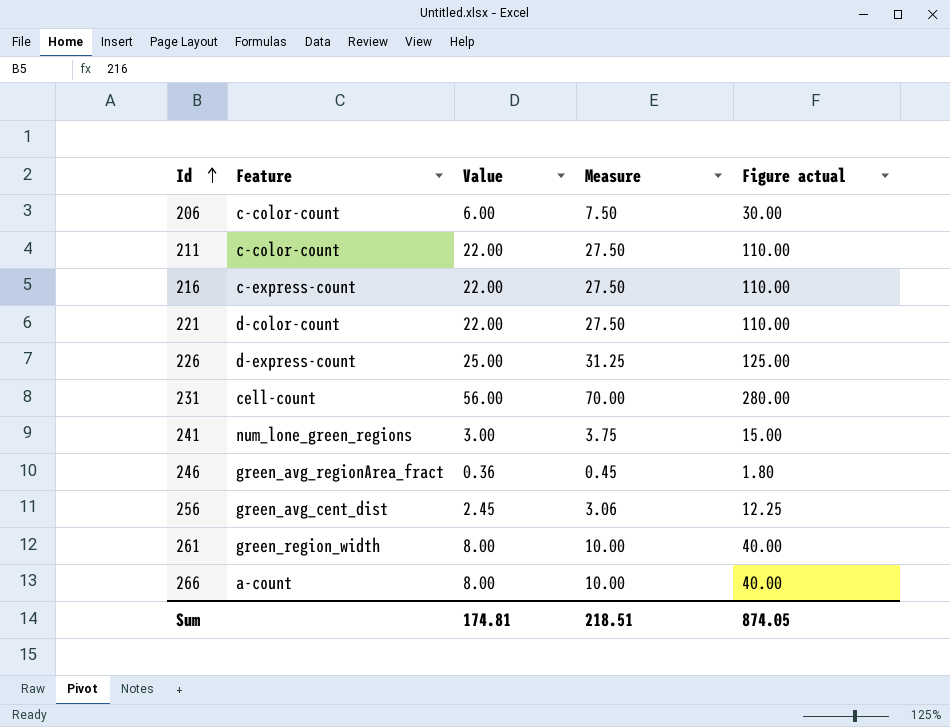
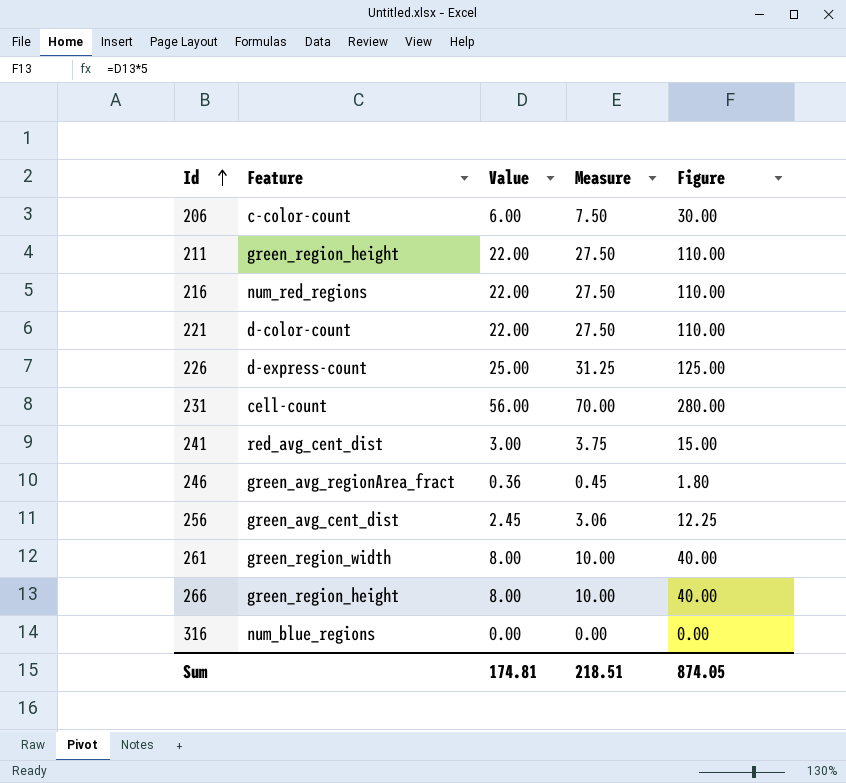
column name: Figure actual -> Figure
211 | Feature: c-color-count -> green_region_height
216 | Feature: c-express-count -> num_red_regions
241 | Feature: num_lone_green_regions -> red_avg_cent_dist
266 | Feature: a-count -> green_region_height
row 316: none -> num_blue_regions | 0.00 | 0.00 | 0.00

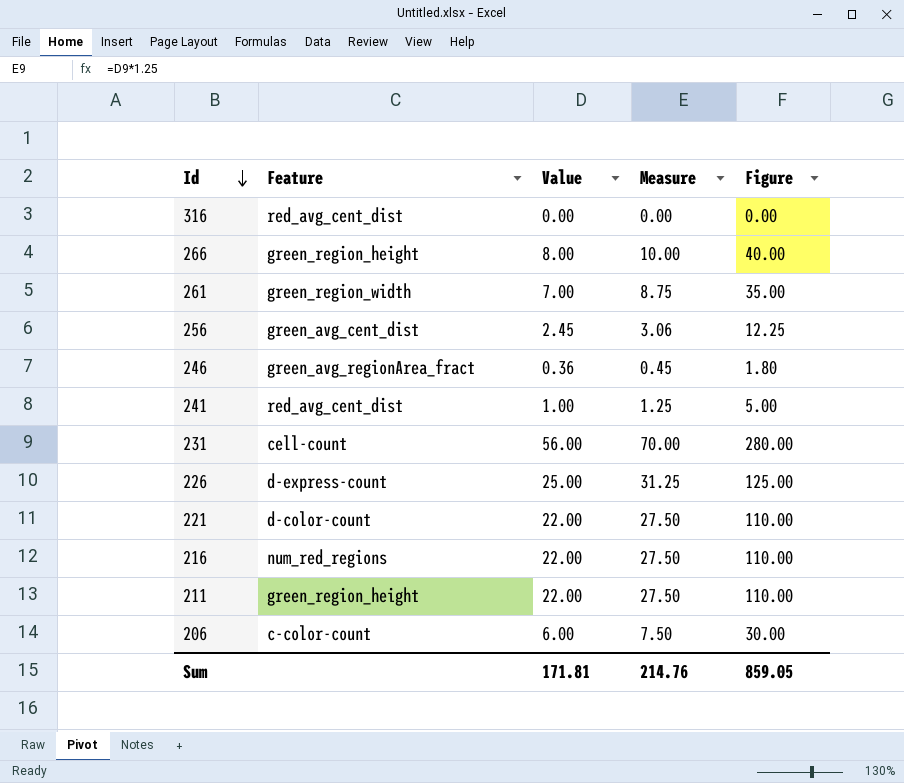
row order: Id ascending -> Id descending
316 | Feature: num_blue_regions -> red_avg_cent_dist
261 | Value: 8.00 -> 7.00
261 | Measure: 10.00 -> 8.75
261 | Figure: 40.00 -> 35.00
241 | Value: 3.00 -> 1.00
241 | Measure: 3.75 -> 1.25
241 | Figure: 15.00 -> 5.00
Sum | Value: 174.81 -> 171.81
Sum | Measure: 218.51 -> 214.76
Sum | Figure: 874.05 -> 859.05

